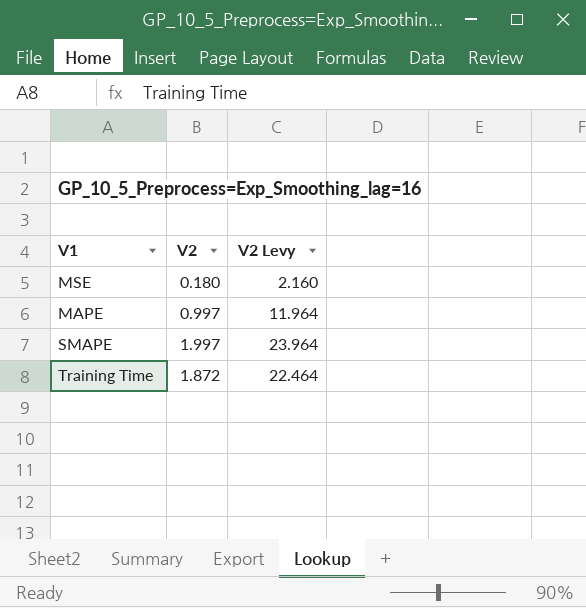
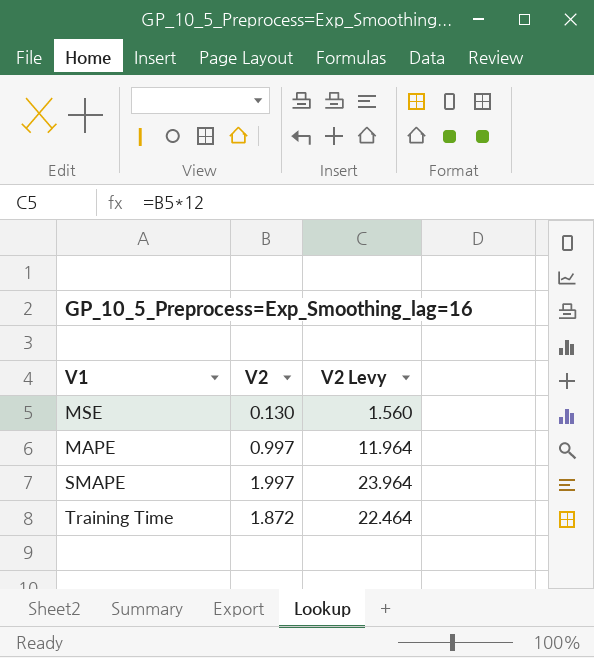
MSE | V2: 0.180 -> 0.130
MSE | V2 Levy: 2.160 -> 1.560

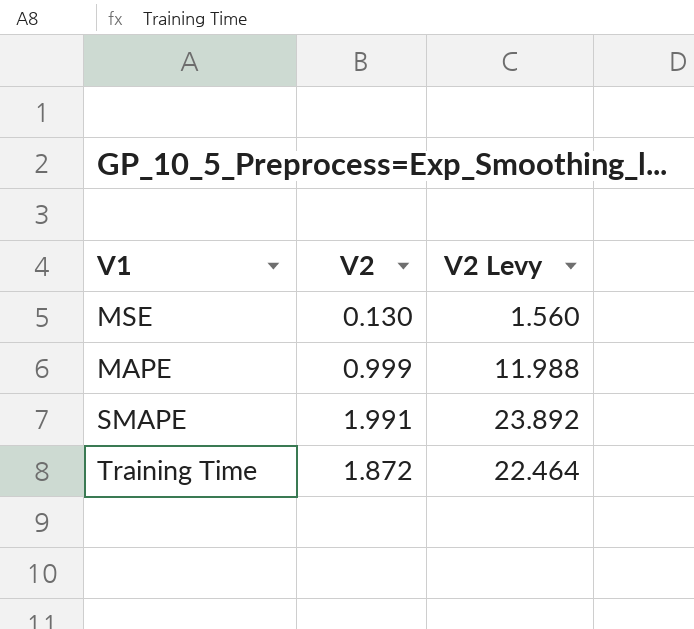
MAPE | V2: 0.997 -> 0.999
MAPE | V2 Levy: 11.964 -> 11.988
SMAPE | V2: 1.997 -> 1.991
SMAPE | V2 Levy: 23.964 -> 23.892

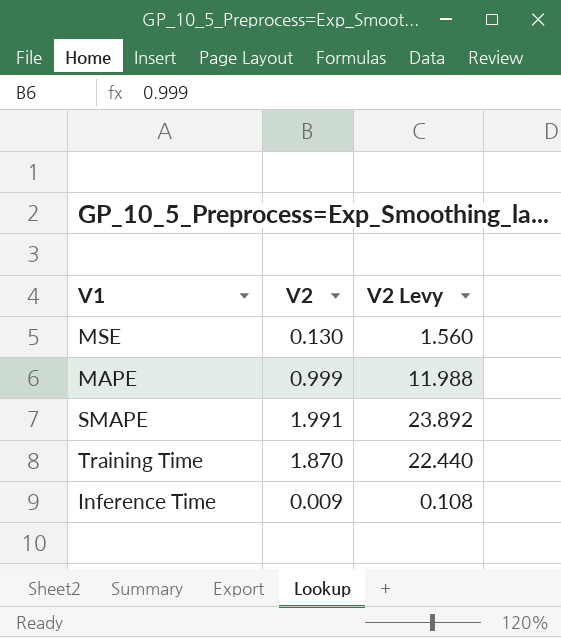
Training Time | V2: 1.872 -> 1.870
Training Time | V2 Levy: 22.464 -> 22.440
row Inference Time: none -> 0.009 | 0.108

